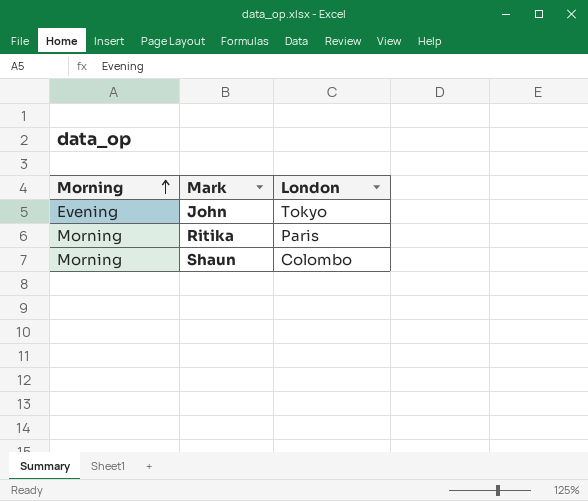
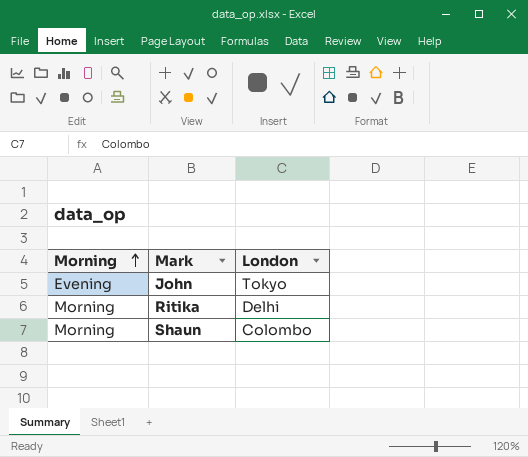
Ritika | London: Paris -> Delhi

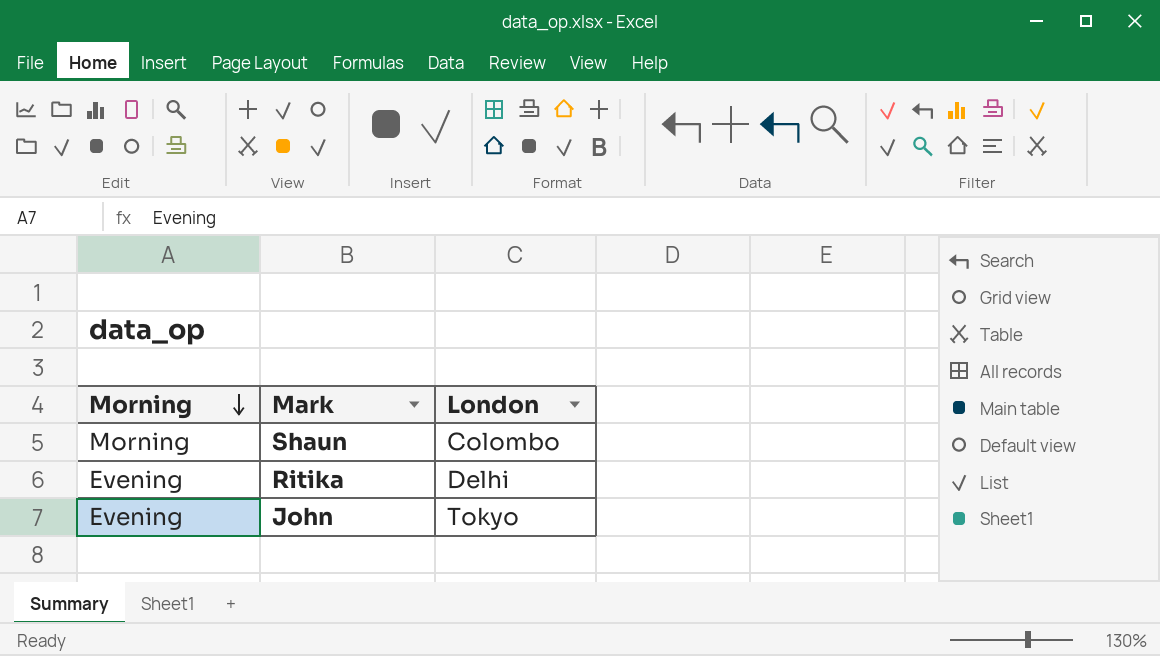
row order: Morning ascending -> Morning descending
Ritika | Morning: Morning -> Evening

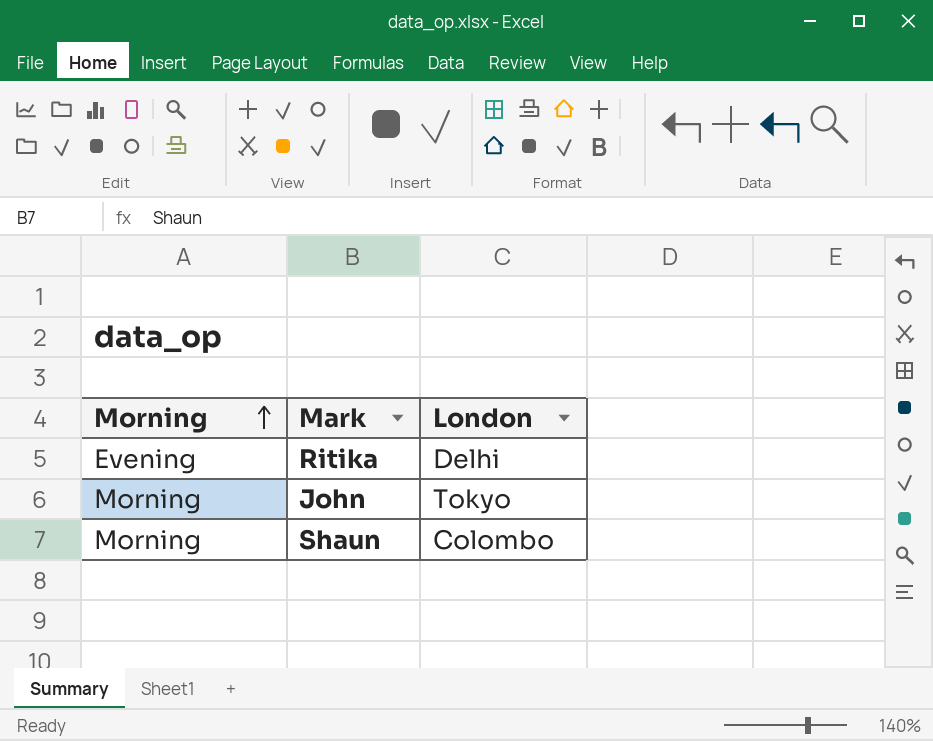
row order: Morning descending -> Morning ascending
John | Morning: Evening -> Morning

